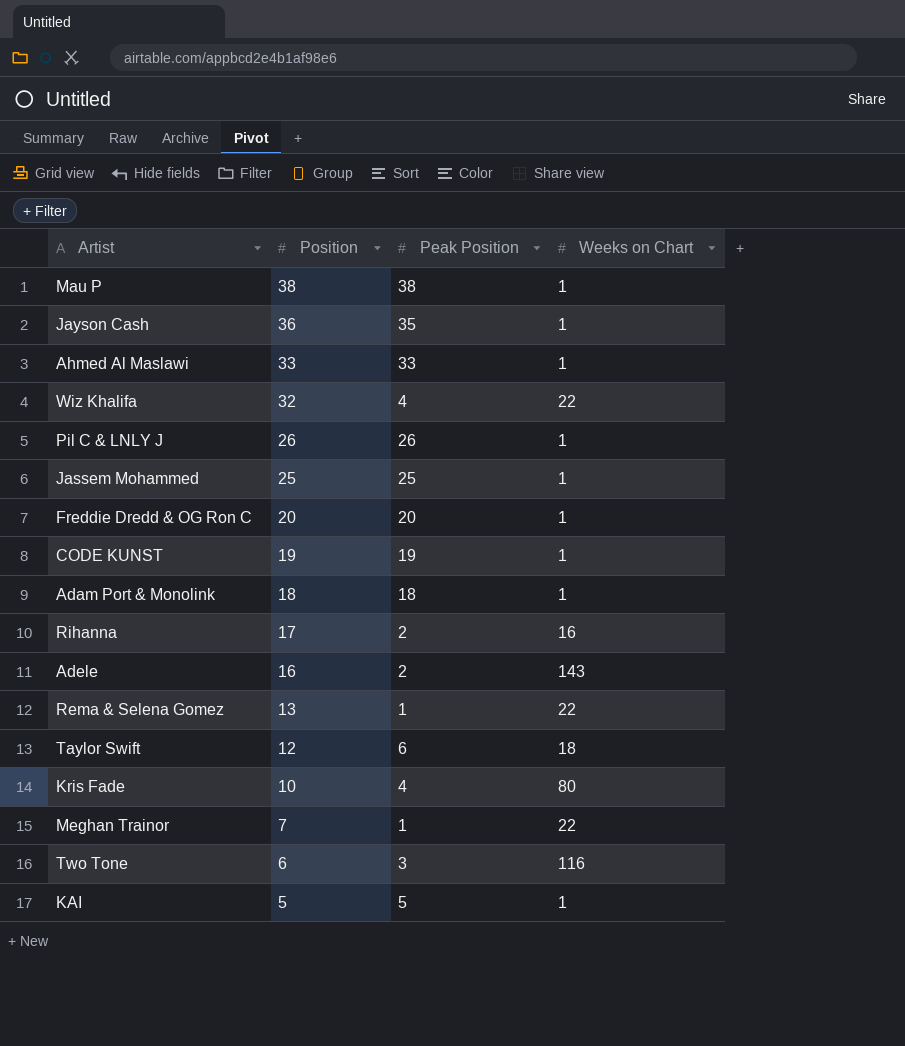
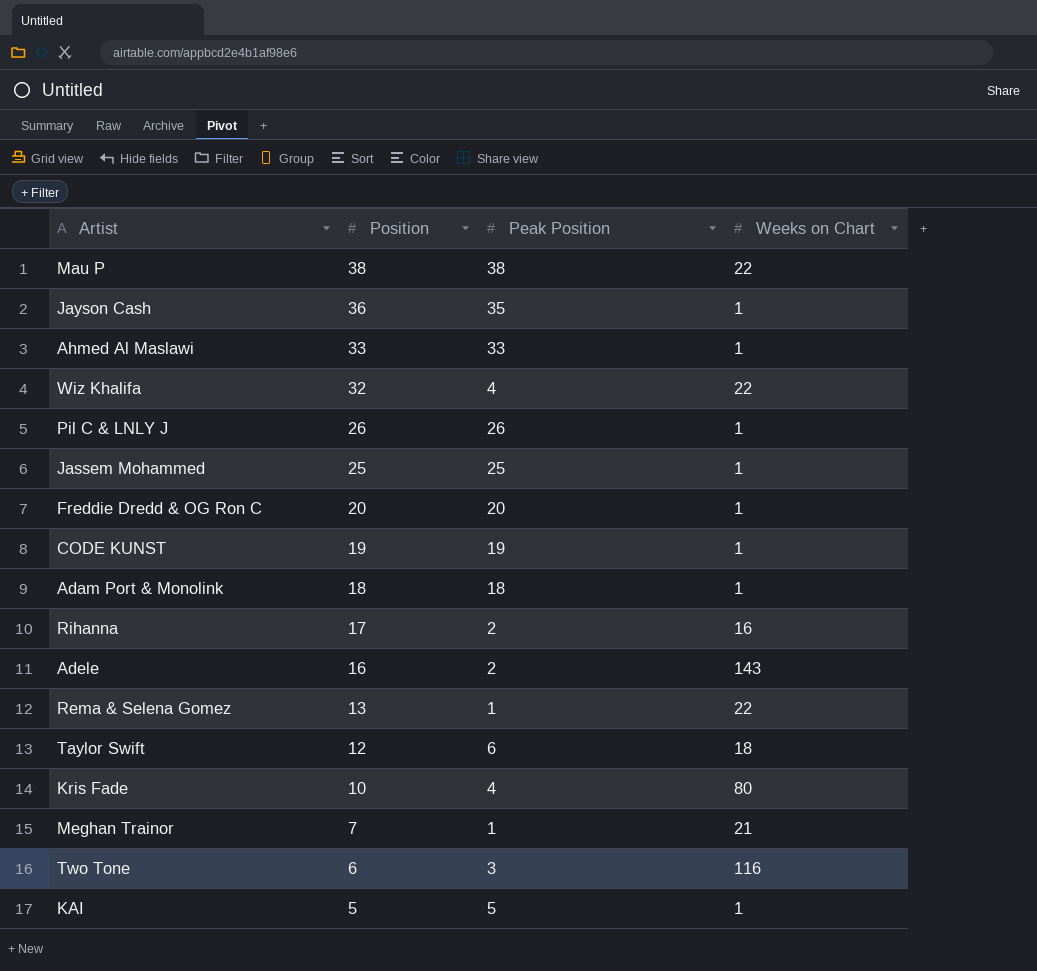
Mau P | Weeks on Chart: 1 -> 22
Meghan Trainor | Weeks on Chart: 22 -> 21

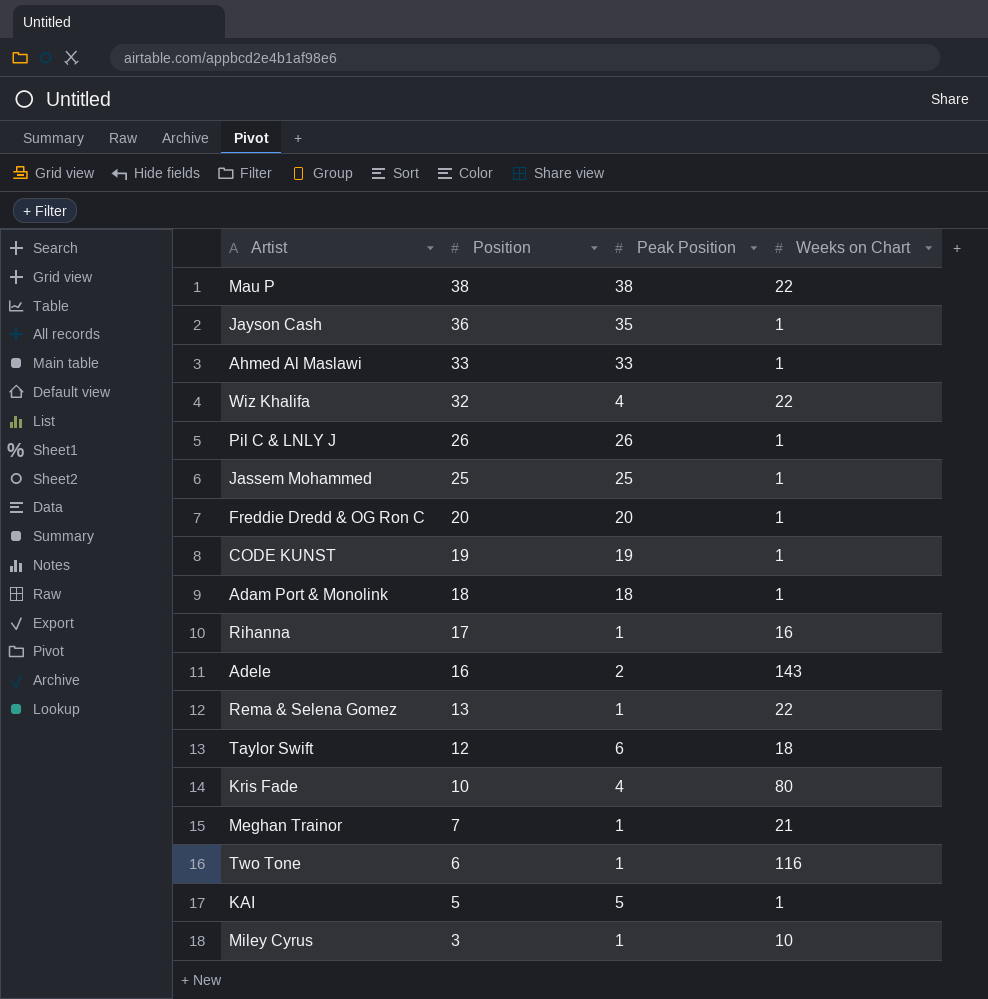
Rihanna | Peak Position: 2 -> 1
Two Tone | Peak Position: 3 -> 1
row Miley Cyrus: none -> 3 | 1 | 10

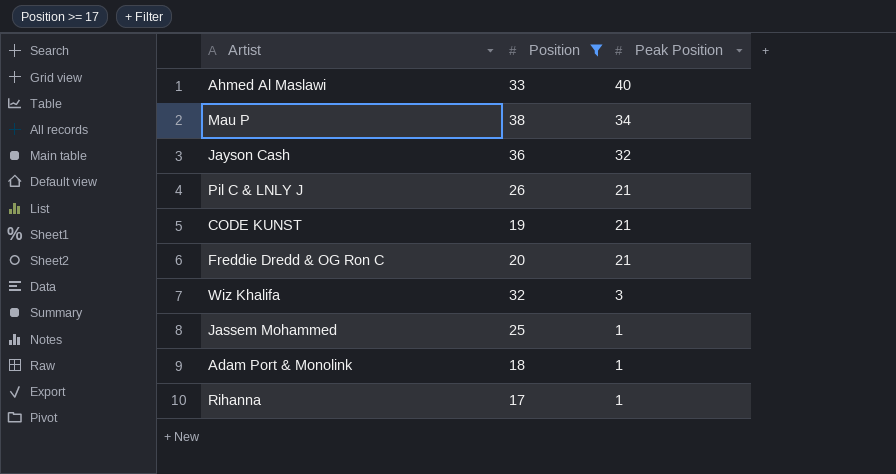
filter: none -> Position >= 17
row order: Position descending -> Peak Position descending
column Weeks on Chart | position: 4 -> none
Ahmed Al Maslawi | Peak Position: 33 -> 40
Mau P | Peak Position: 38 -> 34
Jayson Cash | Peak Position: 35 -> 32
Pil C & LNLY J | Peak Position: 26 -> 21
CODE KUNST | Peak Position: 19 -> 21
Freddie Dredd & OG Ron C | Peak Position: 20 -> 21
Wiz Khalifa | Peak Position: 4 -> 3
Jassem Mohammed | Peak Position: 25 -> 1
Adam Port & Monolink | Peak Position: 18 -> 1

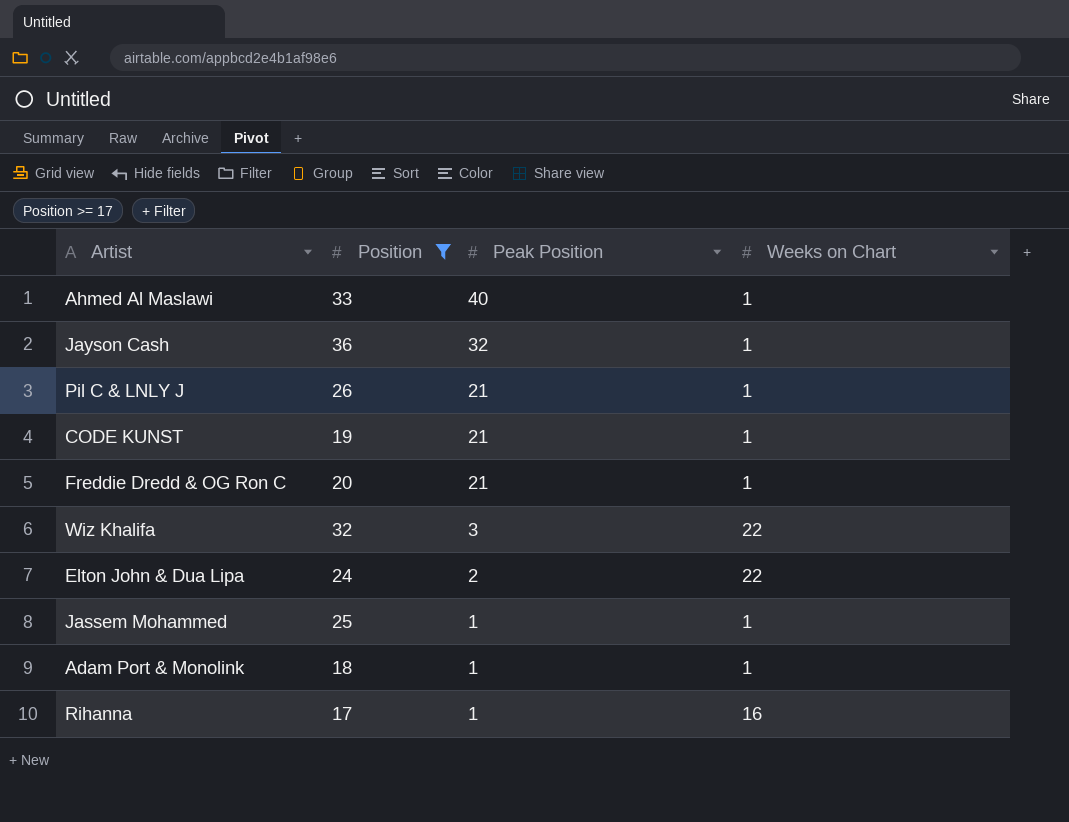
column Weeks on Chart | position: none -> 4
row Mau P: 38 | 34 -> none
row Elton John & Dua Lipa: none -> 24 | 2 | 22

